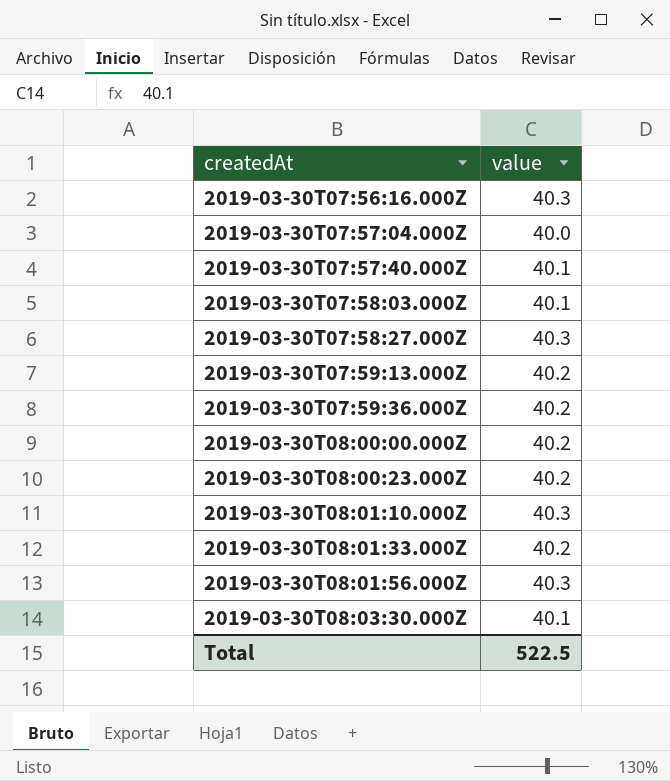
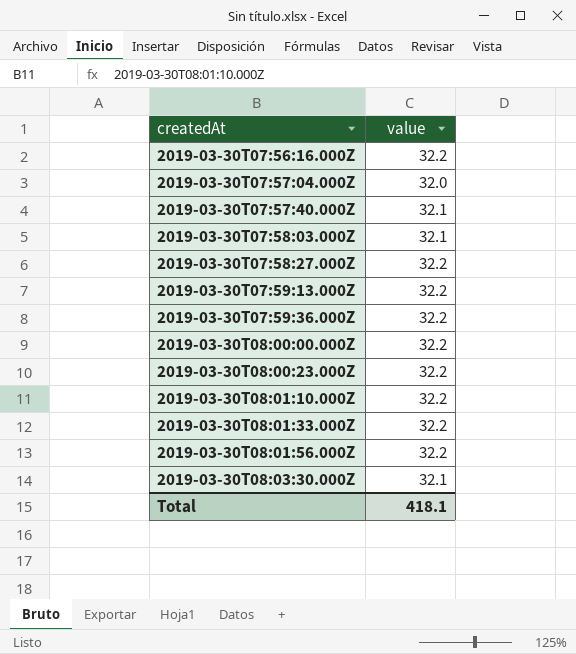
2019-03-30T07:56:16.000Z | value: 40.3 -> 32.2
2019-03-30T07:57:04.000Z | value: 40.0 -> 32.0
2019-03-30T07:57:40.000Z | value: 40.1 -> 32.1
2019-03-30T07:58:03.000Z | value: 40.1 -> 32.1
2019-03-30T07:58:27.000Z | value: 40.3 -> 32.2
2019-03-30T07:59:13.000Z | value: 40.2 -> 32.2
2019-03-30T07:59:36.000Z | value: 40.2 -> 32.2
2019-03-30T08:00:00.000Z | value: 40.2 -> 32.2
2019-03-30T08:00:23.000Z | value: 40.2 -> 32.2
2019-03-30T08:01:10.000Z | value: 40.3 -> 32.2
2019-03-30T08:01:33.000Z | value: 40.2 -> 32.2
2019-03-30T08:01:56.000Z | value: 40.3 -> 32.2
2019-03-30T08:03:30.000Z | value: 40.1 -> 32.1
Total | value: 522.5 -> 418.1

